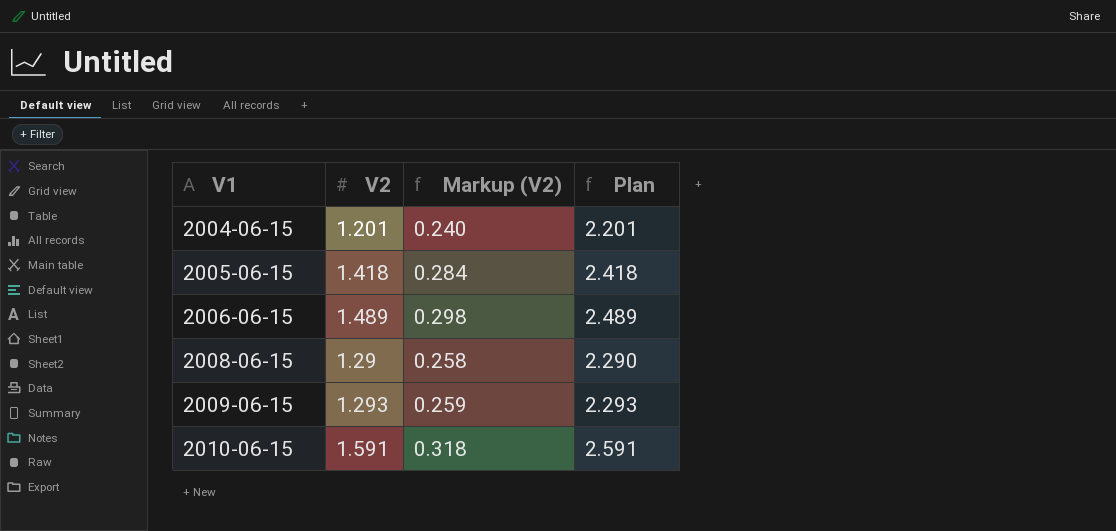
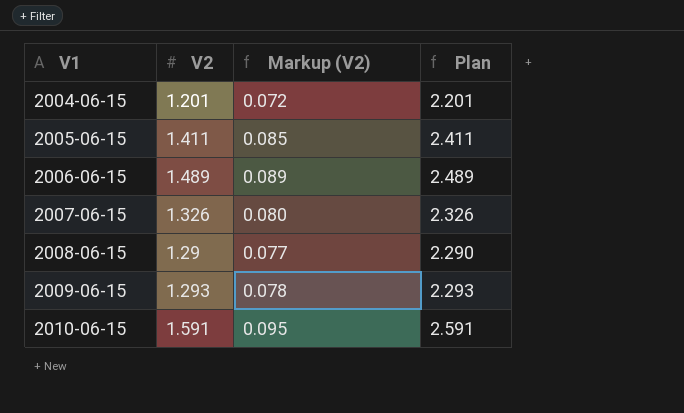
column Markup (V2) | formula: [V2] * 0.2 -> [V2] * 0.06
2005-06-15 | V2: 1.418 -> 1.411
2005-06-15 | Plan: 2.418 -> 2.411
row 2007-06-15: none -> 1.326 | 0.080 | 2.326

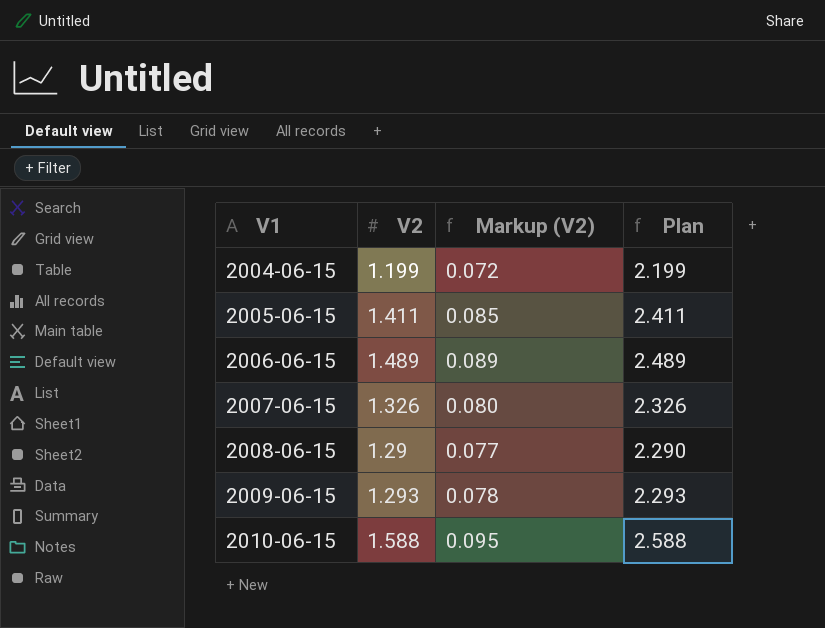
2004-06-15 | V2: 1.201 -> 1.199
2004-06-15 | Plan: 2.201 -> 2.199
2010-06-15 | V2: 1.591 -> 1.588
2010-06-15 | Plan: 2.591 -> 2.588

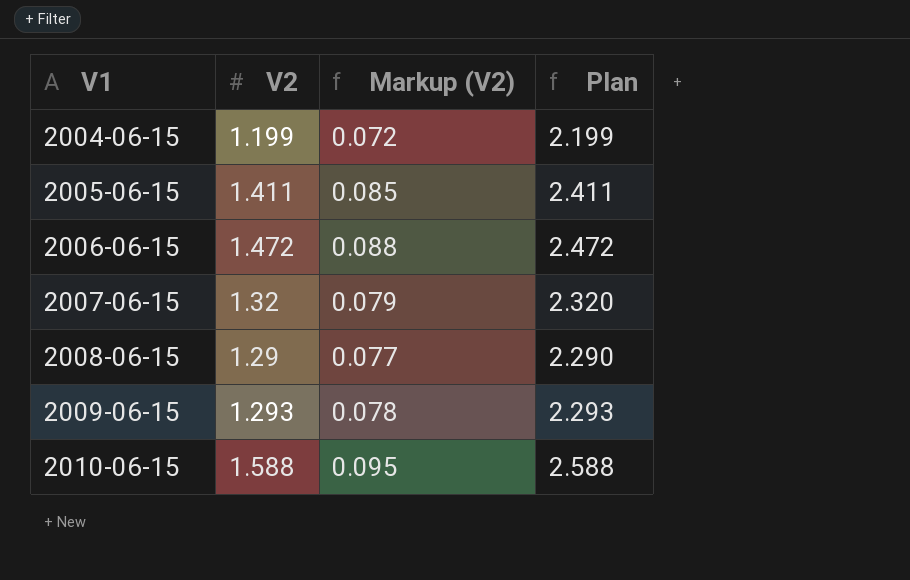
2006-06-15 | V2: 1.489 -> 1.472
2006-06-15 | Markup (V2): 0.089 -> 0.088
2006-06-15 | Plan: 2.489 -> 2.472
2007-06-15 | V2: 1.326 -> 1.32
2007-06-15 | Markup (V2): 0.080 -> 0.079
2007-06-15 | Plan: 2.326 -> 2.320

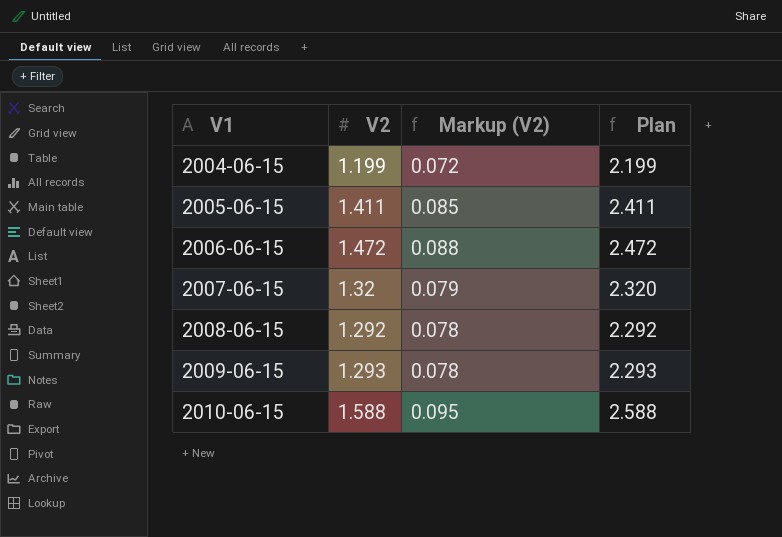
2008-06-15 | V2: 1.29 -> 1.292
2008-06-15 | Markup (V2): 0.077 -> 0.078
2008-06-15 | Plan: 2.290 -> 2.292

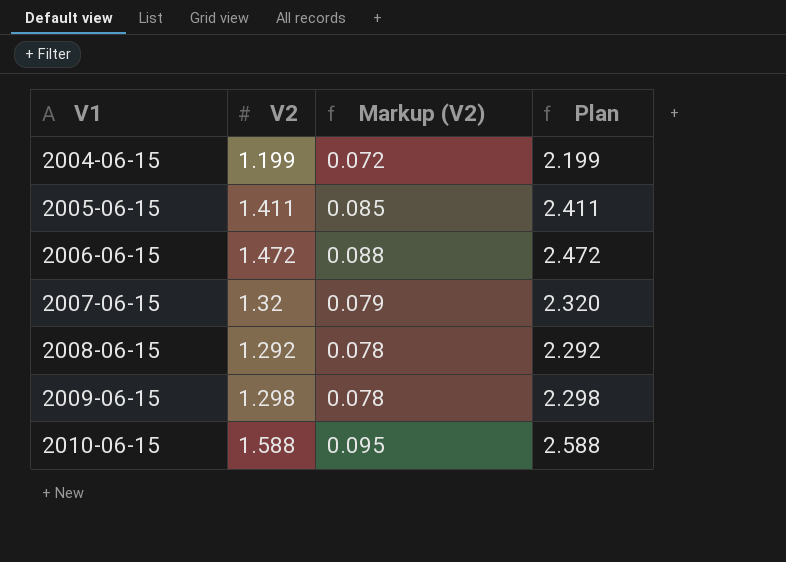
2009-06-15 | V2: 1.293 -> 1.298
2009-06-15 | Plan: 2.293 -> 2.298

